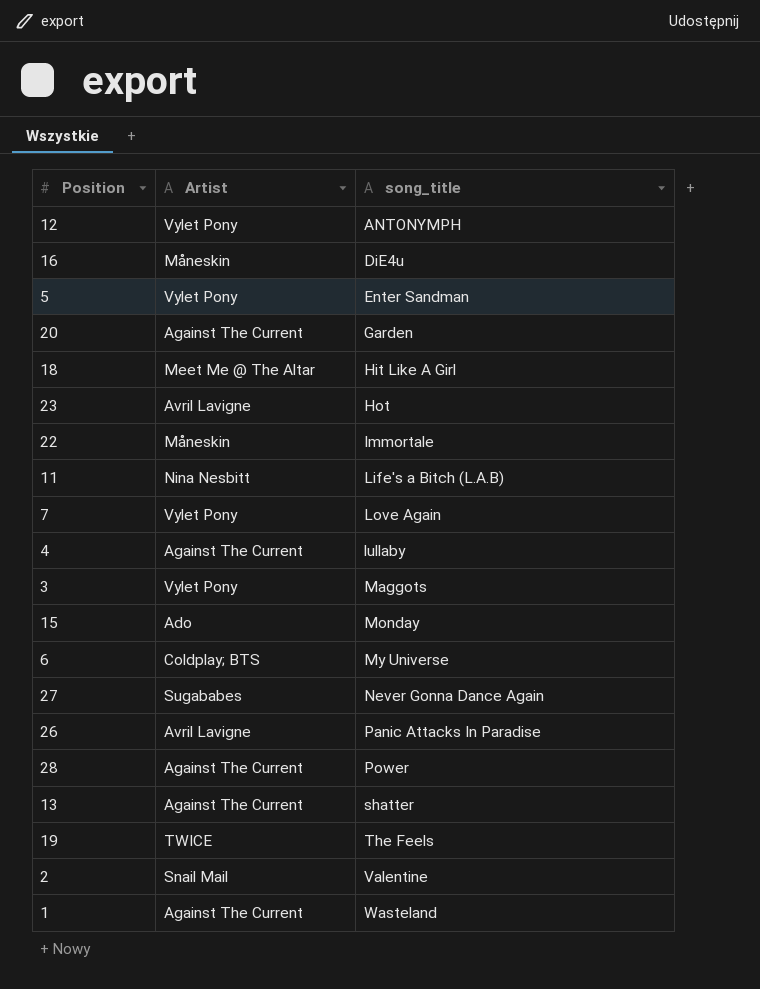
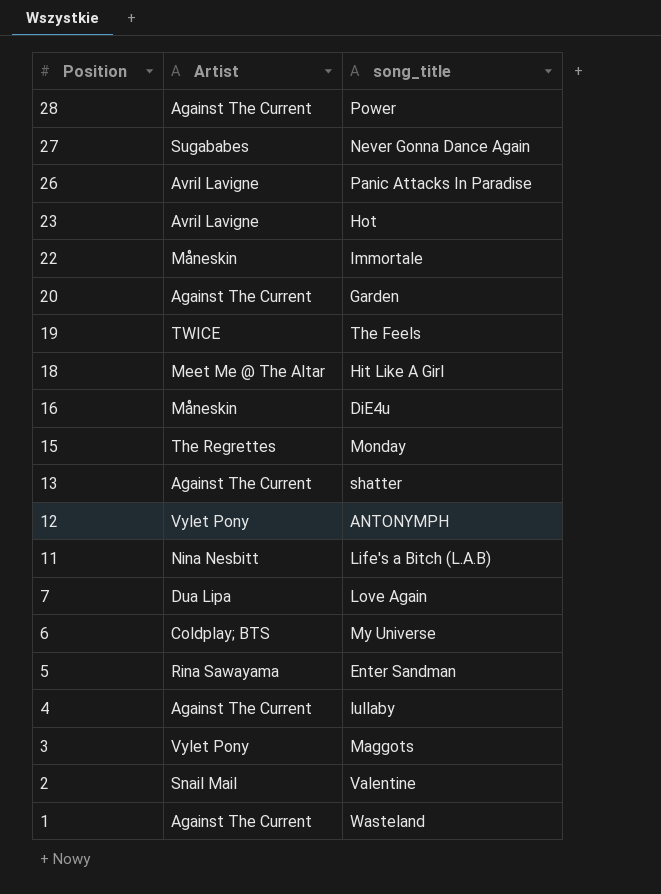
row order: song_title ascending -> Position descending
15 | Artist: Ado -> The Regrettes
7 | Artist: Vylet Pony -> Dua Lipa
5 | Artist: Vylet Pony -> Rina Sawayama

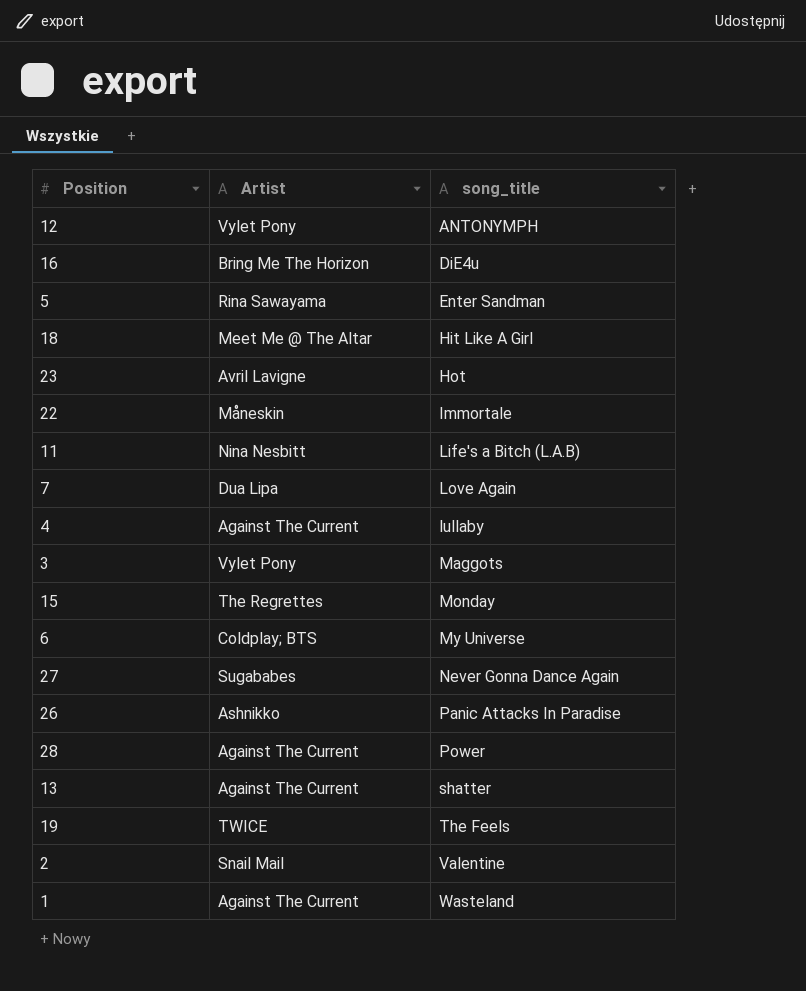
row order: Position descending -> song_title ascending
row 20: Against The Current | Garden -> none
16 | Artist: Måneskin -> Bring Me The Horizon
26 | Artist: Avril Lavigne -> Ashnikko

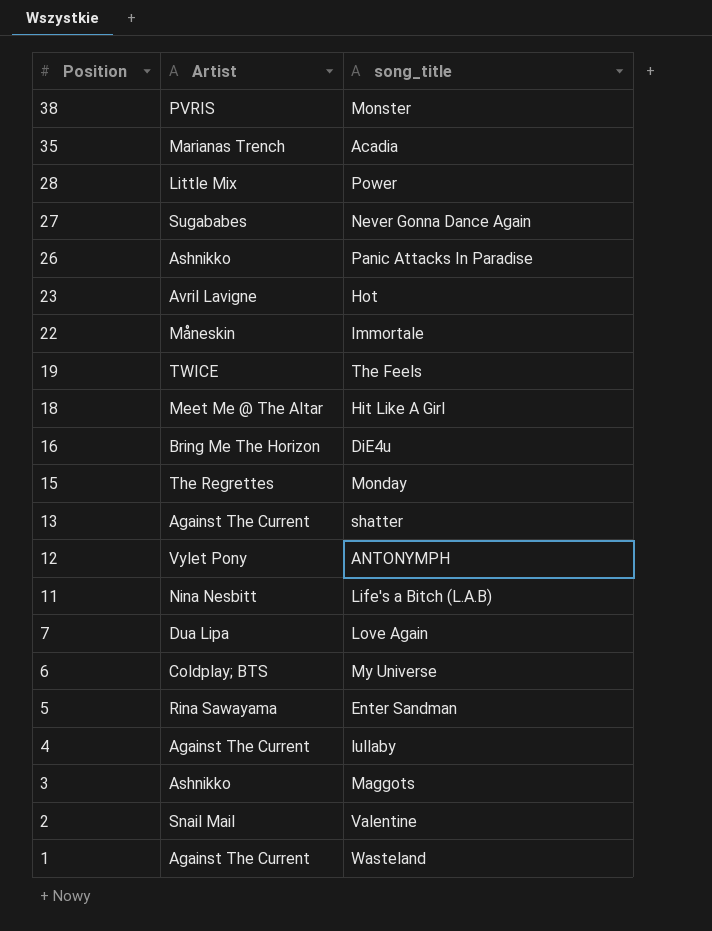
row order: song_title ascending -> Position descending
row 38: none -> PVRIS | Monster
row 35: none -> Marianas Trench | Acadia
28 | Artist: Against The Current -> Little Mix
3 | Artist: Vylet Pony -> Ashnikko

